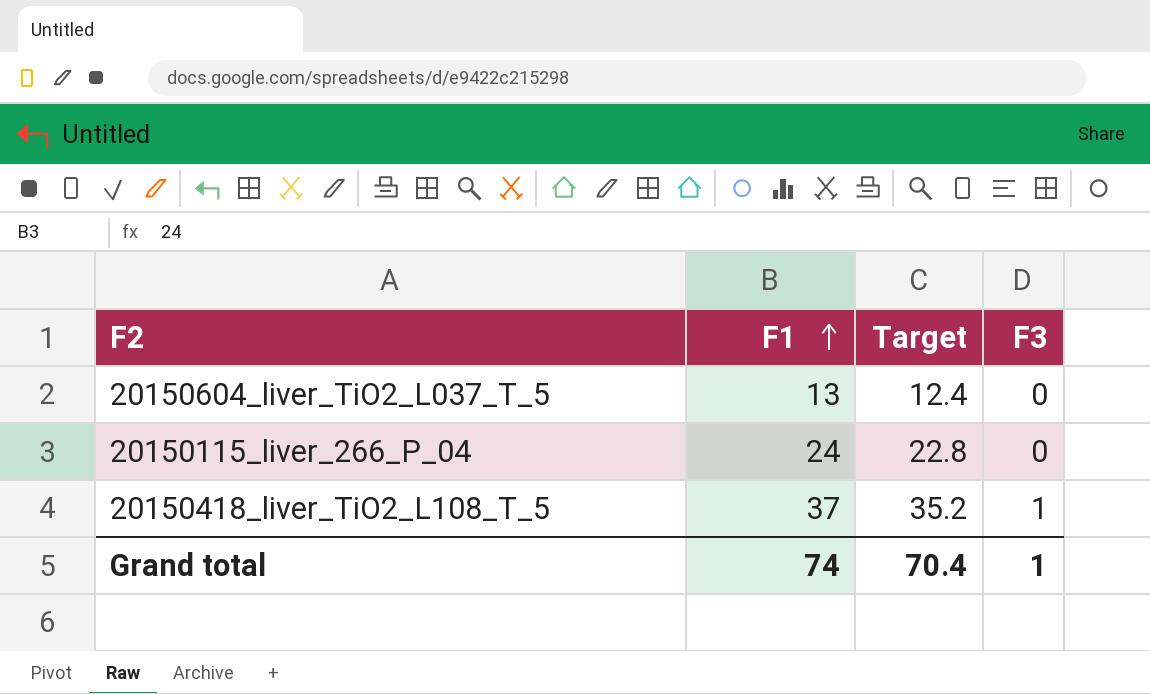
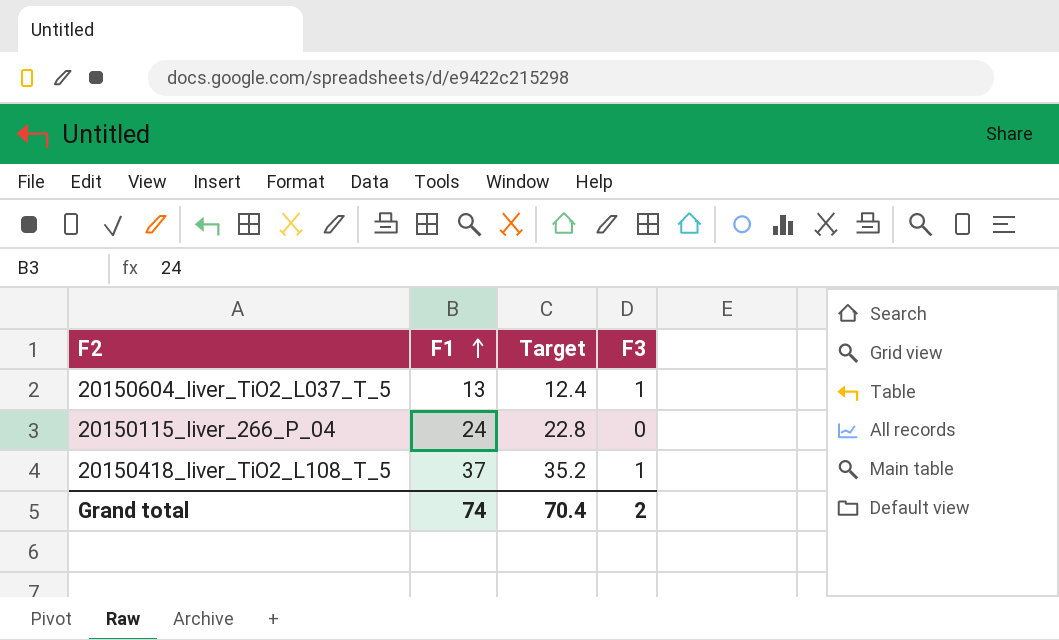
20150604_liver_TiO2_L037_T_5 | F3: 0 -> 1
Grand total | F3: 1 -> 2

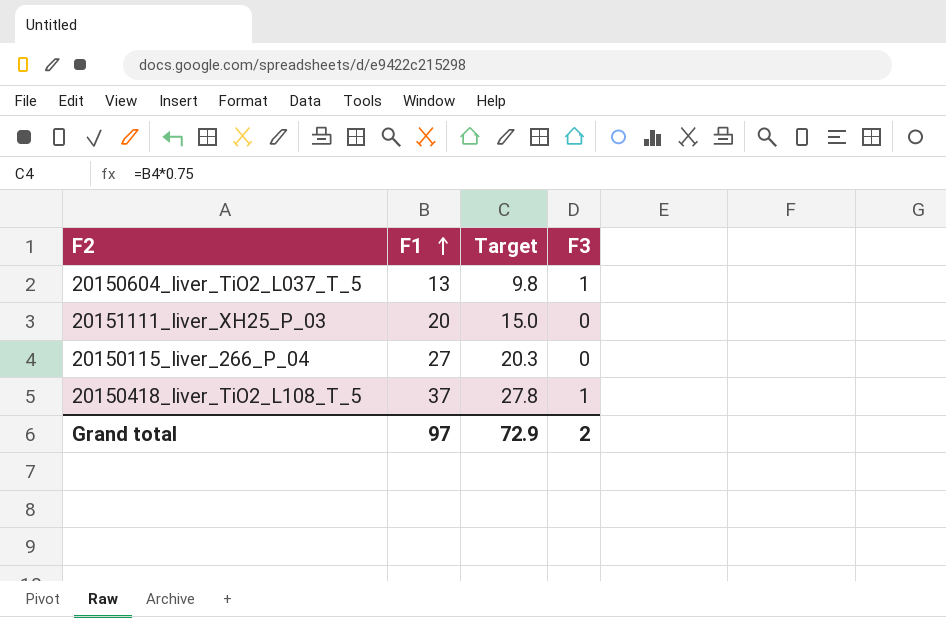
column Target | formula: [F1] * 0.95 -> [F1] * 0.75
row 20151111_liver_XH25_P_03: none -> 20 | 15.0 | 0
20150115_liver_266_P_04 | F1: 24 -> 27
Grand total | F1: 74 -> 97
Grand total | Target: 70.4 -> 72.9

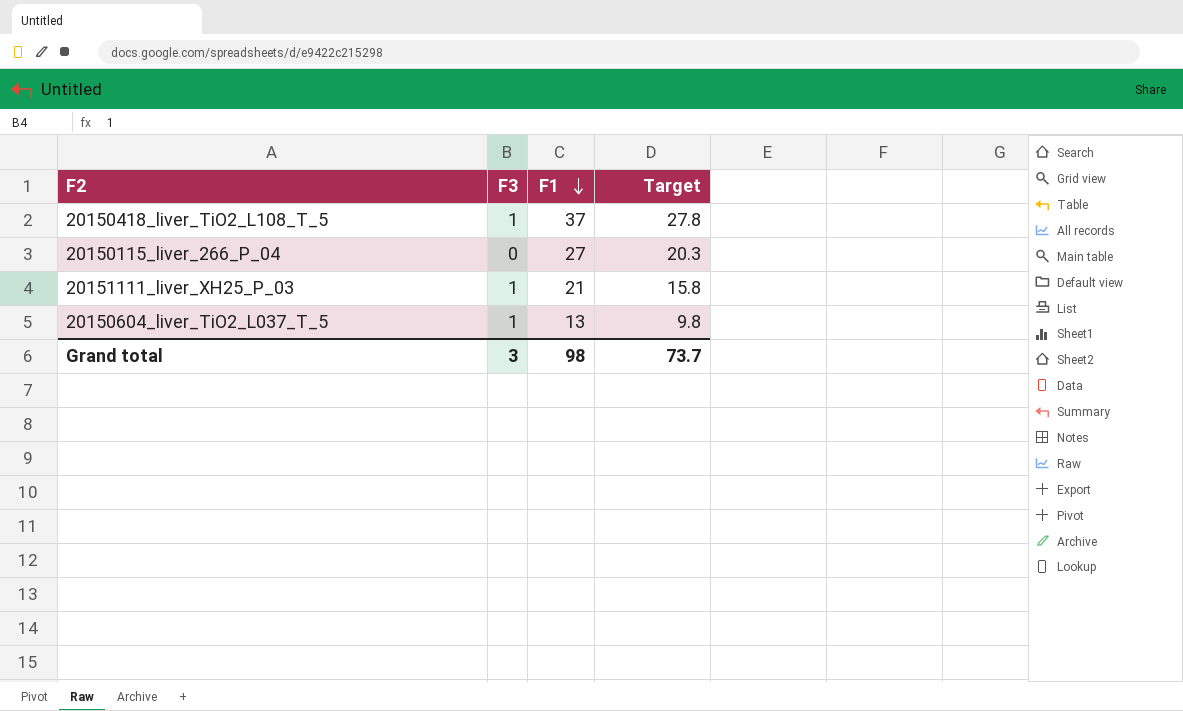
row order: F1 ascending -> F1 descending
column F3 | position: 4 -> 2
20151111_liver_XH25_P_03 | F3: 0 -> 1
20151111_liver_XH25_P_03 | F1: 20 -> 21
20151111_liver_XH25_P_03 | Target: 15.0 -> 15.8
Grand total | F3: 2 -> 3
Grand total | F1: 97 -> 98
Grand total | Target: 72.9 -> 73.7

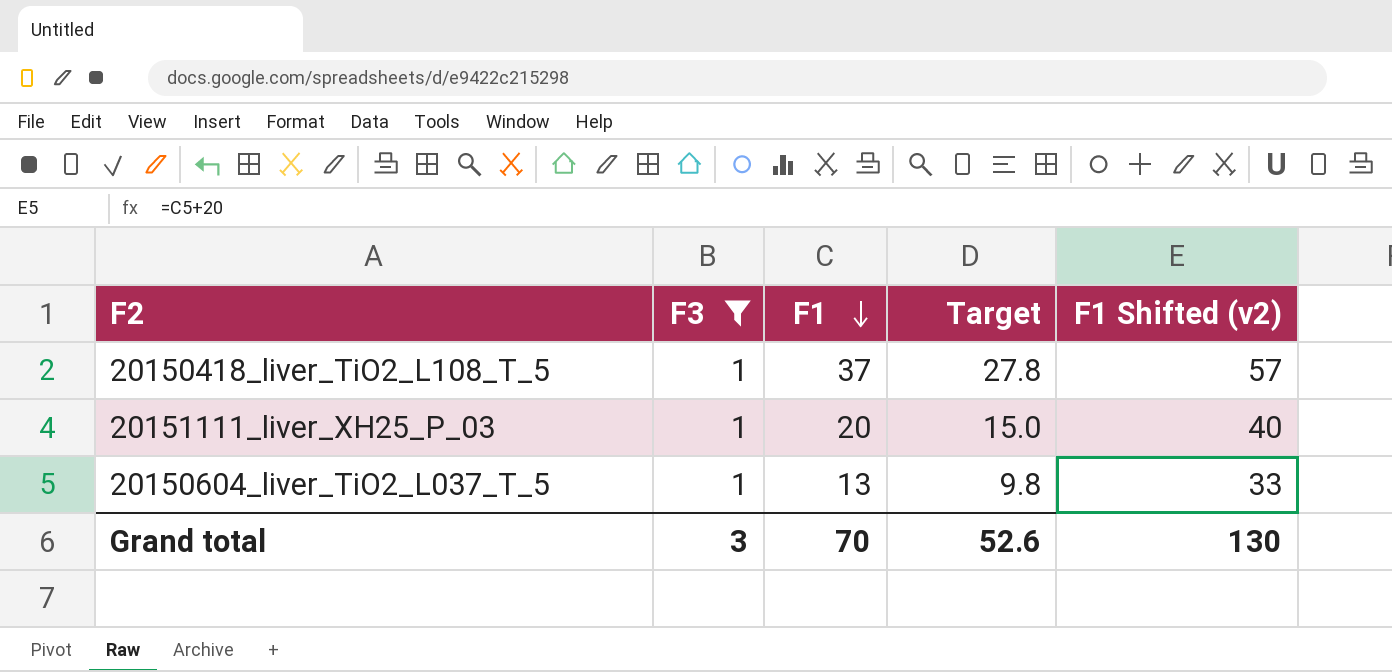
filter: none -> F3 = 1
column F1 Shifted (v2) | formula: none -> [F1] + 20
20151111_liver_XH25_P_03 | F1: 21 -> 20
20151111_liver_XH25_P_03 | Target: 15.8 -> 15.0
Grand total | F1: 98 -> 70
Grand total | Target: 73.7 -> 52.6

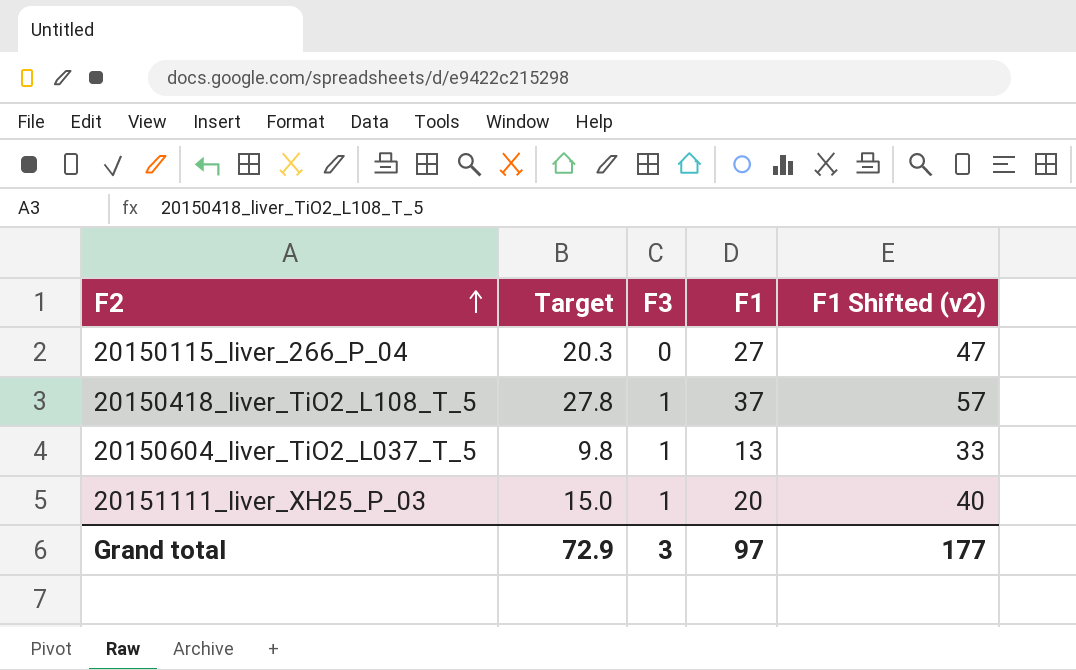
filter: F3 = 1 -> none
row order: F1 descending -> F2 ascending
column Target | position: 4 -> 2
Grand total | Target: 52.6 -> 72.9
Grand total | F1: 70 -> 97
Grand total | F1 Shifted (v2): 130 -> 177

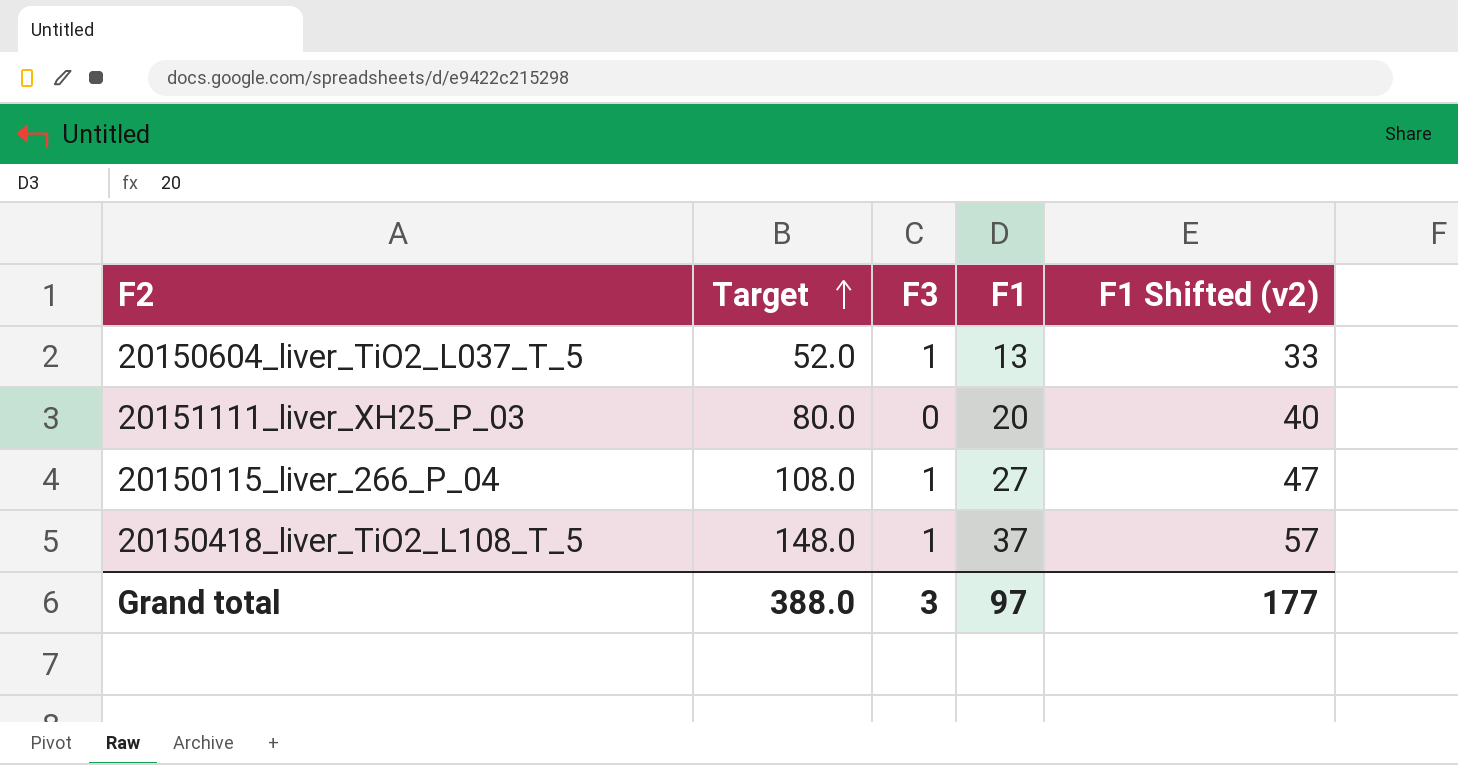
row order: F2 ascending -> Target ascending
column Target | formula: [F1] * 0.75 -> [F1] * 4
20151111_liver_XH25_P_03 | F3: 1 -> 0
20150115_liver_266_P_04 | F3: 0 -> 1
Grand total | Target: 72.9 -> 388.0

